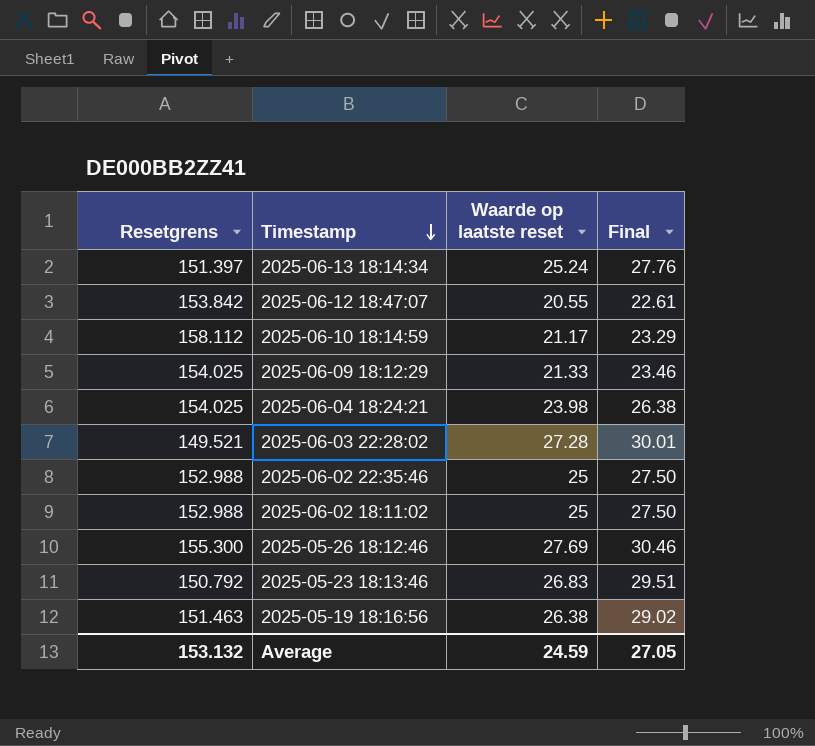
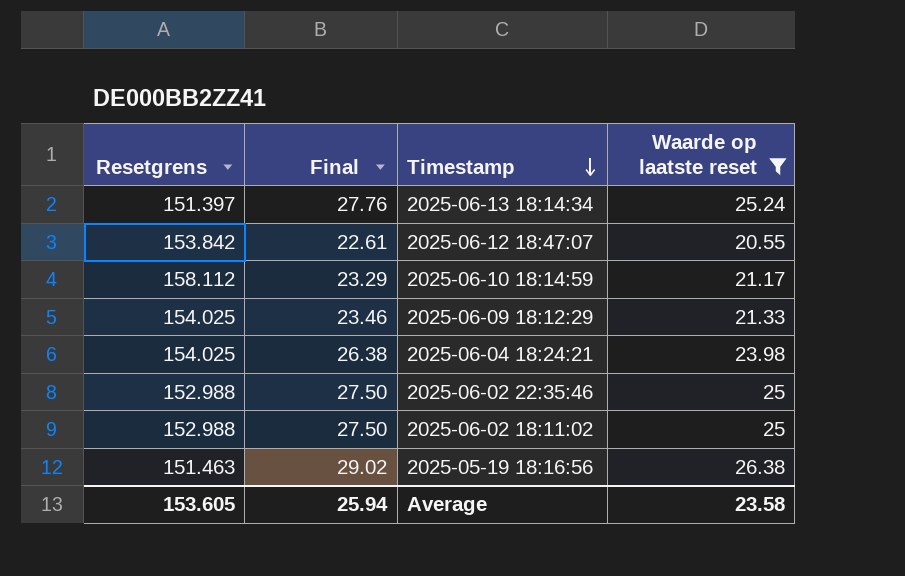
filter: none -> Waarde op laatste reset <= 26.38
column Final | position: 4 -> 2
Average | Resetgrens: 153.132 -> 153.605
Average | Final: 27.05 -> 25.94
Average | Waarde op laatste reset: 24.59 -> 23.58

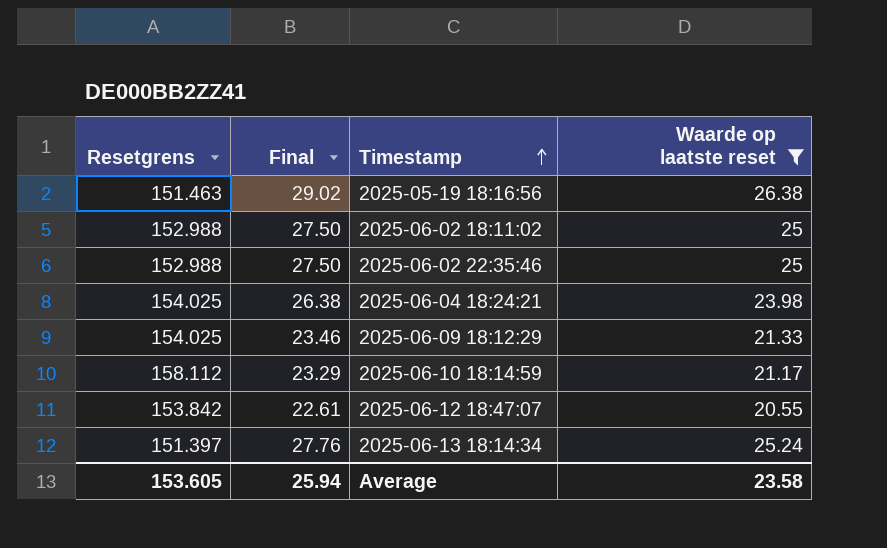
row order: Timestamp descending -> Timestamp ascending

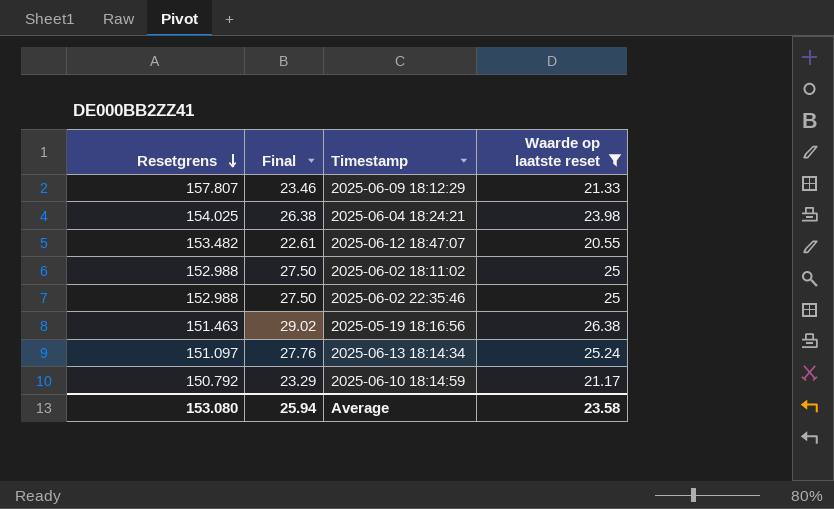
row order: Timestamp ascending -> Resetgrens descending
2025-06-09 18:12:29 | Resetgrens: 154.025 -> 157.807
2025-06-12 18:47:07 | Resetgrens: 153.842 -> 153.482
2025-06-13 18:14:34 | Resetgrens: 151.397 -> 151.097
2025-06-10 18:14:59 | Resetgrens: 158.112 -> 150.792
Average | Resetgrens: 153.605 -> 153.080

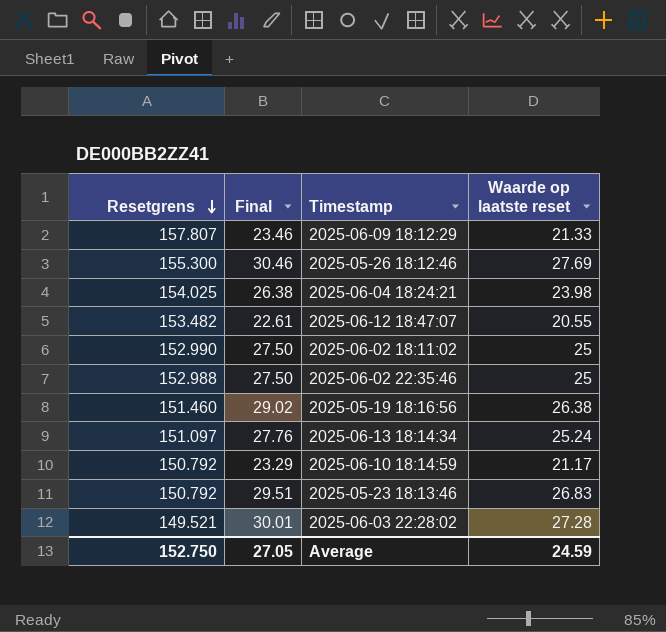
filter: Waarde op laatste reset <= 26.38 -> none
2025-06-02 18:11:02 | Resetgrens: 152.988 -> 152.990
2025-05-19 18:16:56 | Resetgrens: 151.463 -> 151.460
Average | Resetgrens: 153.080 -> 152.750
Average | Final: 25.94 -> 27.05
Average | Waarde op laatste reset: 23.58 -> 24.59

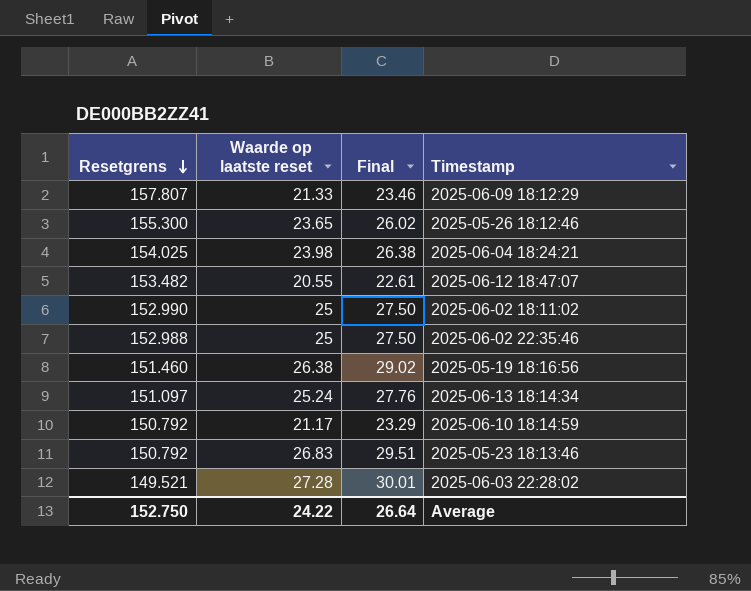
column Waarde op laatste reset | position: 4 -> 2
2025-05-26 18:12:46 | Waarde op laatste reset: 27.69 -> 23.65
2025-05-26 18:12:46 | Final: 30.46 -> 26.02
Average | Waarde op laatste reset: 24.59 -> 24.22
Average | Final: 27.05 -> 26.64

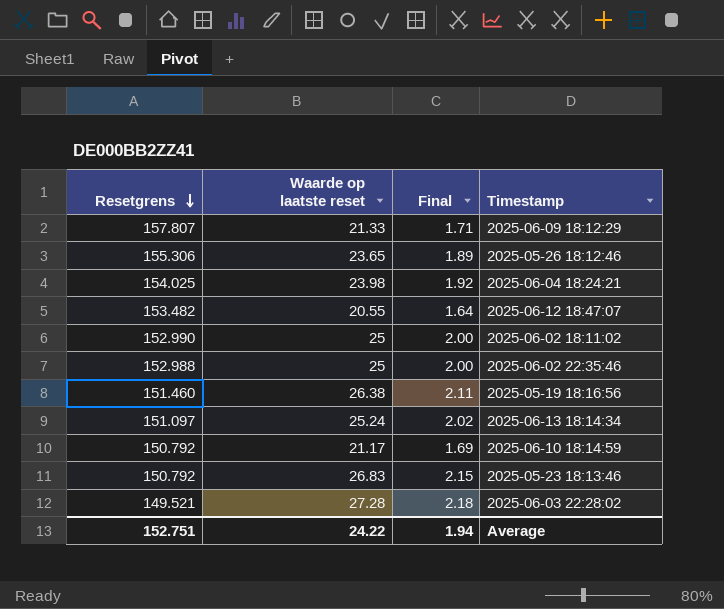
column Final | formula: [Waarde op laatste reset] * 1.1 -> [Waarde op laatste reset] * 0.08
2025-05-26 18:12:46 | Resetgrens: 155.300 -> 155.306
Average | Resetgrens: 152.750 -> 152.751
Average | Final: 26.64 -> 1.94

